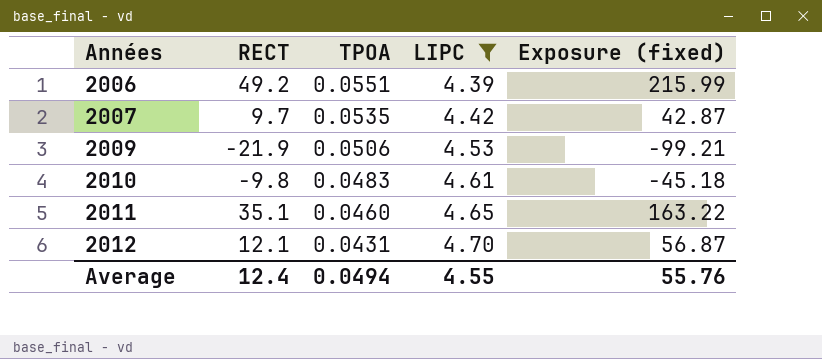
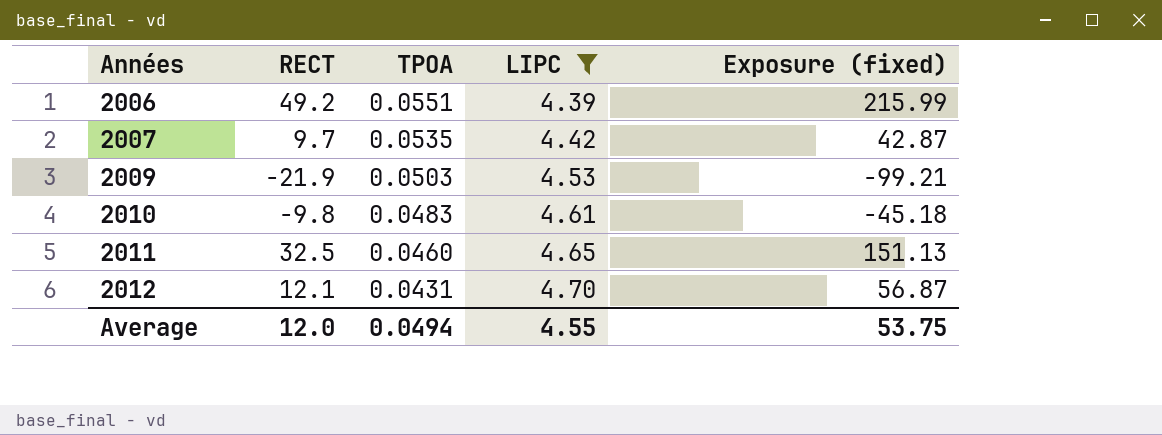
2009 | TPOA: 0.0506 -> 0.0503
2011 | RECT: 35.1 -> 32.5
2011 | Exposure (fixed): 163.22 -> 151.13
Average | RECT: 12.4 -> 12.0
Average | Exposure (fixed): 55.76 -> 53.75

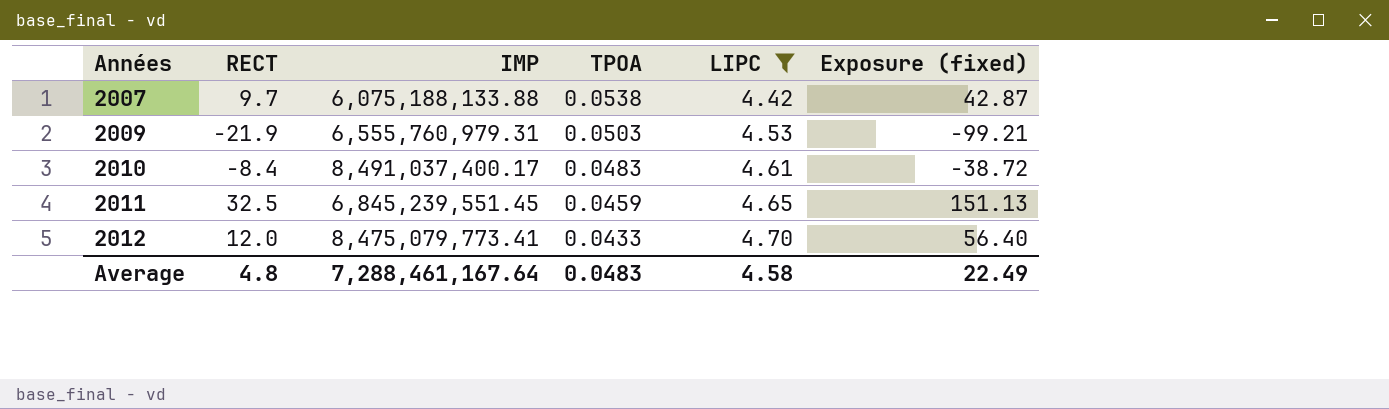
column IMP | position: none -> 3
row 2006: 49.2 | 0.0551 | 4.39 | 215.99 -> none
2007 | TPOA: 0.0535 -> 0.0538
2010 | RECT: -9.8 -> -8.4
2010 | Exposure (fixed): -45.18 -> -38.72
2011 | TPOA: 0.0460 -> 0.0459
2012 | RECT: 12.1 -> 12.0
2012 | TPOA: 0.0431 -> 0.0433
2012 | Exposure (fixed): 56.87 -> 56.40
Average | RECT: 12.0 -> 4.8
Average | TPOA: 0.0494 -> 0.0483
Average | LIPC: 4.55 -> 4.58
Average | Exposure (fixed): 53.75 -> 22.49

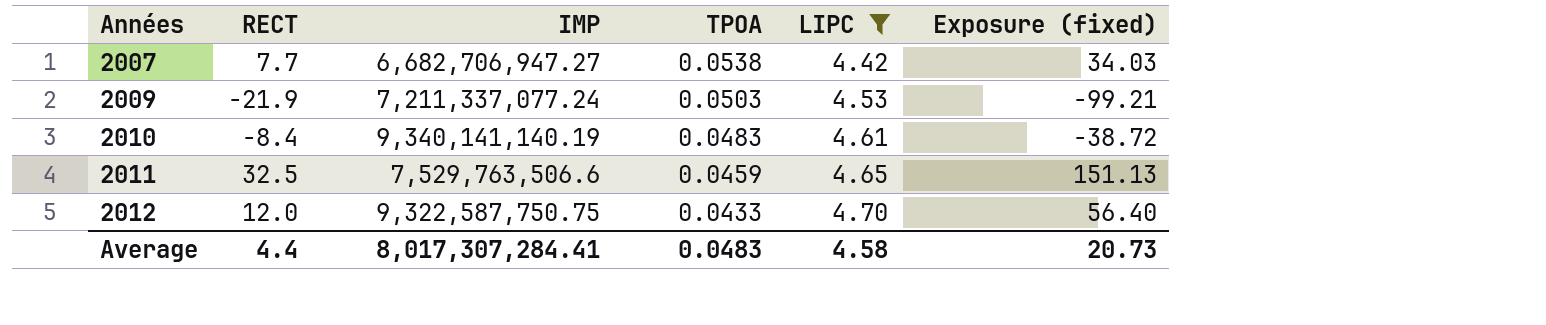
2007 | RECT: 9.7 -> 7.7
2007 | IMP: 6,075,188,133.88 -> 6,682,706,947.27
2007 | Exposure (fixed): 42.87 -> 34.03
2009 | IMP: 6,555,760,979.31 -> 7,211,337,077.24
2010 | IMP: 8,491,037,400.17 -> 9,340,141,140.19
2011 | IMP: 6,845,239,551.45 -> 7,529,763,506.6
2012 | IMP: 8,475,079,773.41 -> 9,322,587,750.75
Average | RECT: 4.8 -> 4.4
Average | IMP: 7,288,461,167.64 -> 8,017,307,284.41
Average | Exposure (fixed): 22.49 -> 20.73

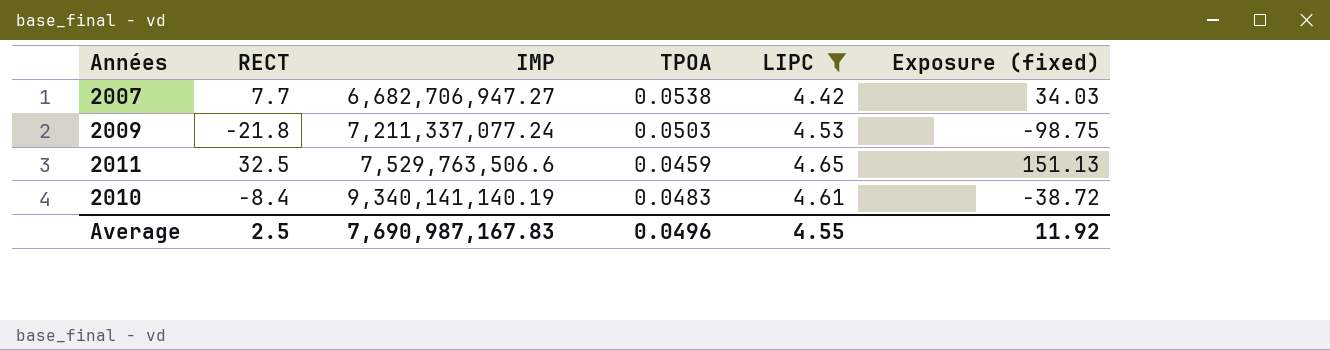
row order: Années ascending -> IMP ascending
row 2012: 12.0 | 9,322,587,750.75 | 0.0433 | 4.70 | 56.40 -> none
2009 | RECT: -21.9 -> -21.8
2009 | Exposure (fixed): -99.21 -> -98.75
Average | RECT: 4.4 -> 2.5
Average | IMP: 8,017,307,284.41 -> 7,690,987,167.83
Average | TPOA: 0.0483 -> 0.0496
Average | LIPC: 4.58 -> 4.55
Average | Exposure (fixed): 20.73 -> 11.92

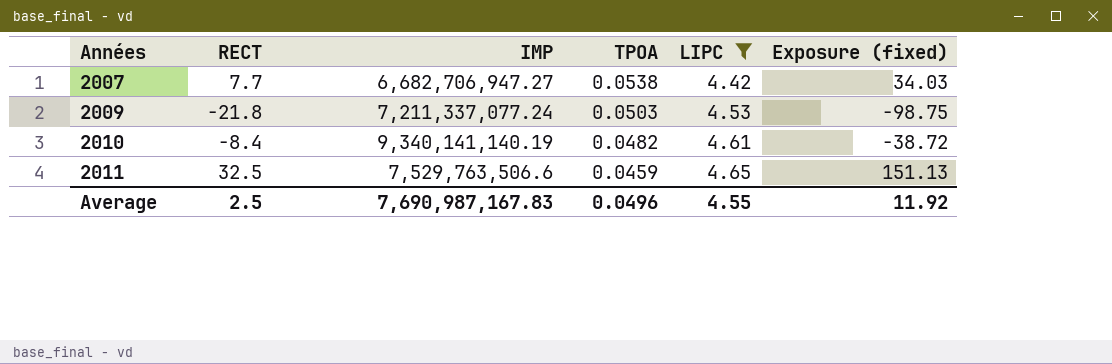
row order: IMP ascending -> Années ascending
2010 | TPOA: 0.0483 -> 0.0482

